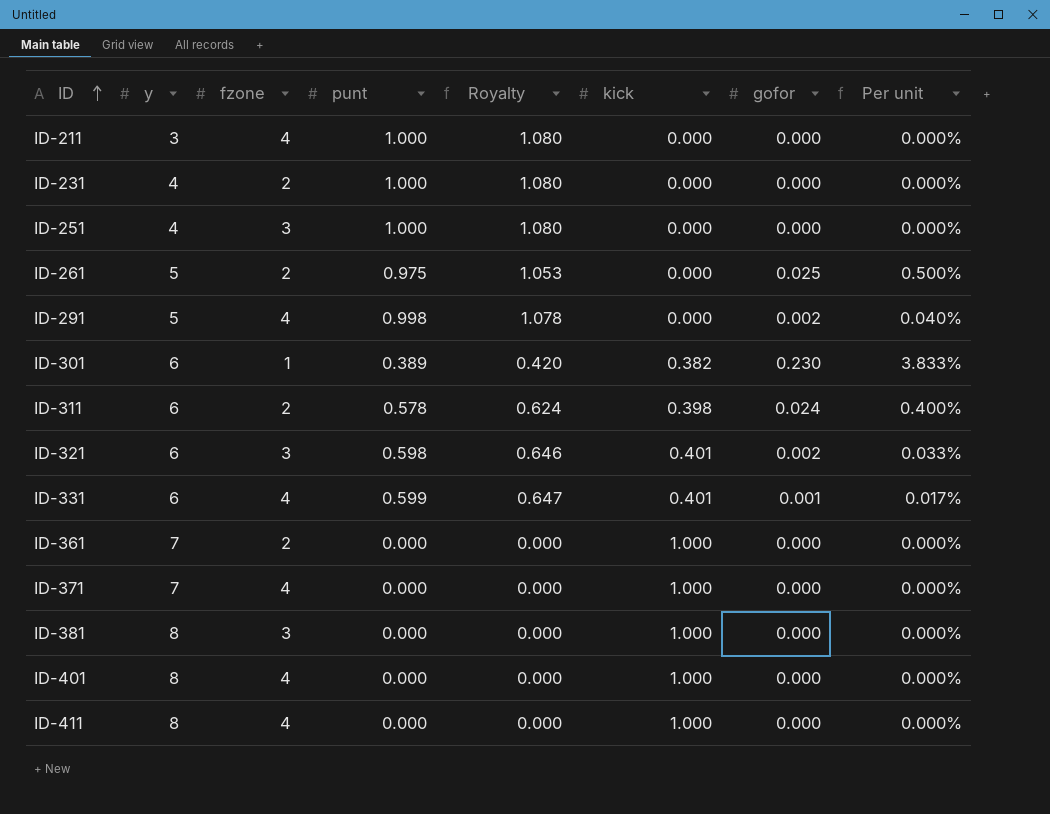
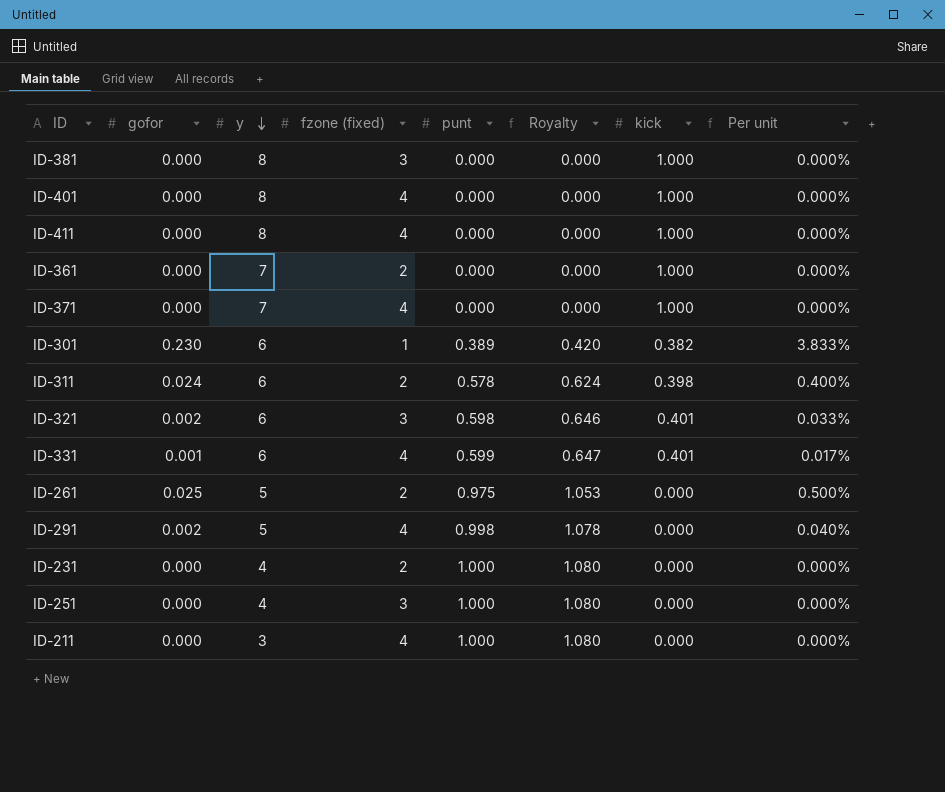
row order: ID ascending -> y descending
column gofor | position: 7 -> 2
column name: fzone -> fzone (fixed)

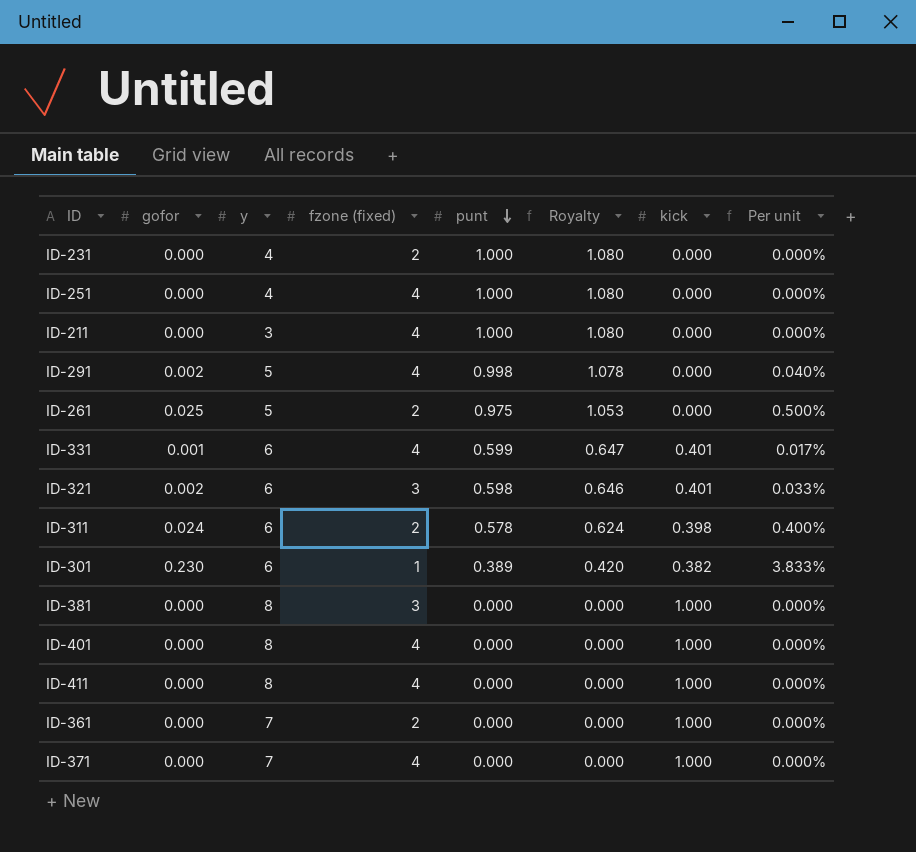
row order: y descending -> punt descending
ID-251 | fzone (fixed): 3 -> 4

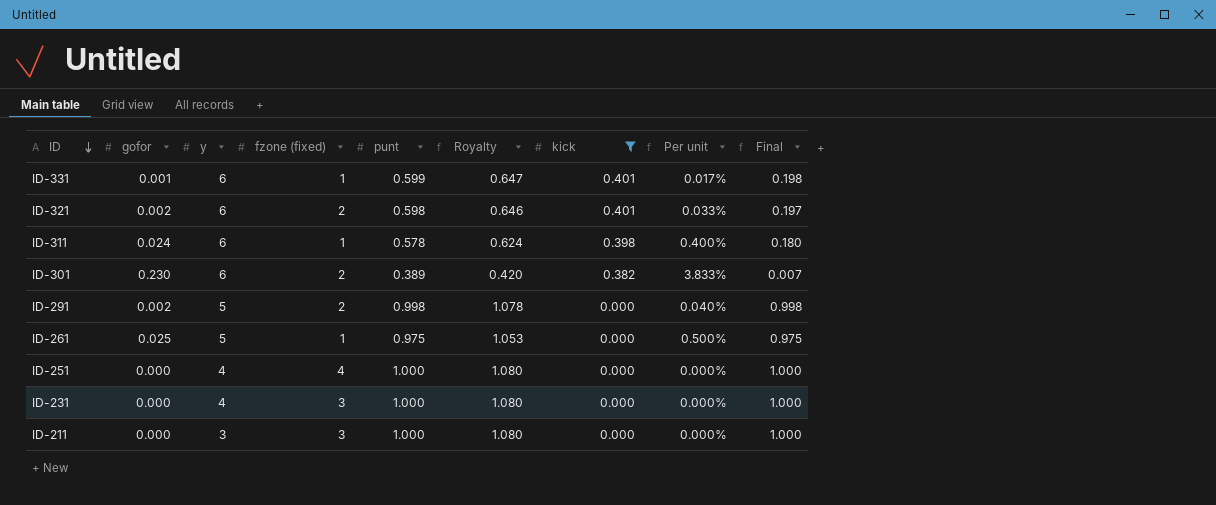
filter: none -> kick != 1.000
row order: punt descending -> ID descending
column Final | formula: none -> [punt] - [kick]
ID-331 | fzone (fixed): 4 -> 1
ID-321 | fzone (fixed): 3 -> 2
ID-311 | fzone (fixed): 2 -> 1
ID-301 | fzone (fixed): 1 -> 2
ID-291 | fzone (fixed): 4 -> 2
ID-261 | fzone (fixed): 2 -> 1
ID-231 | fzone (fixed): 2 -> 3
ID-211 | fzone (fixed): 4 -> 3

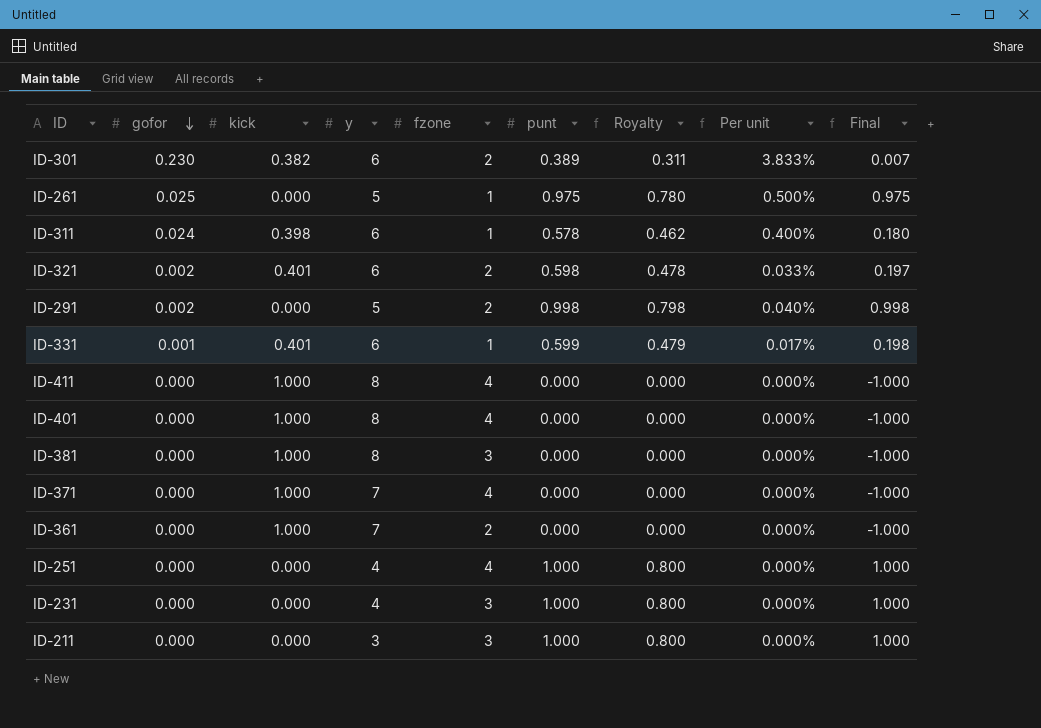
filter: kick != 1.000 -> none
row order: ID descending -> gofor descending
column kick | position: 7 -> 3
column name: fzone (fixed) -> fzone
column Royalty | formula: [punt] * 1.08 -> [punt] * 0.8

